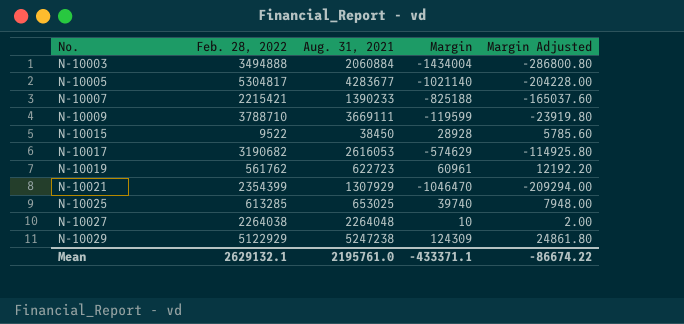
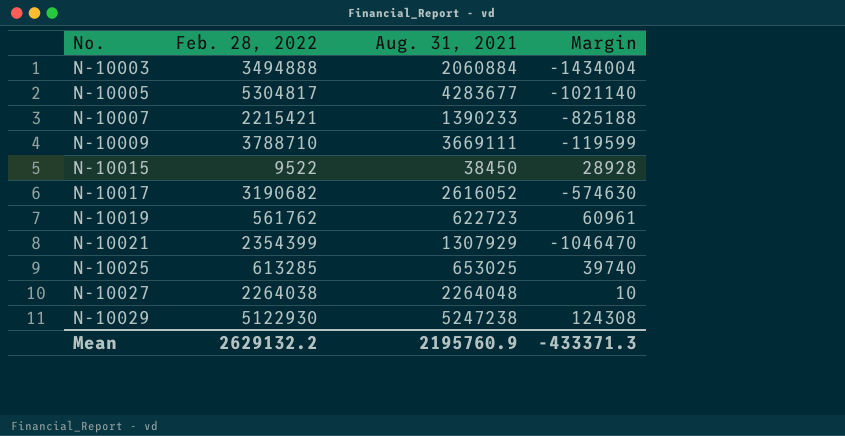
column Margin Adjusted | formula: [Margin] * 0.2 -> none
N-10017 | Aug. 31, 2021: 2616053 -> 2616052
N-10017 | Margin: -574629 -> -574630
N-10029 | Feb. 28, 2022: 5122929 -> 5122930
N-10029 | Margin: 124309 -> 124308
Mean | Feb. 28, 2022: 2629132.1 -> 2629132.2
Mean | Aug. 31, 2021: 2195761.0 -> 2195760.9
Mean | Margin: -433371.1 -> -433371.3

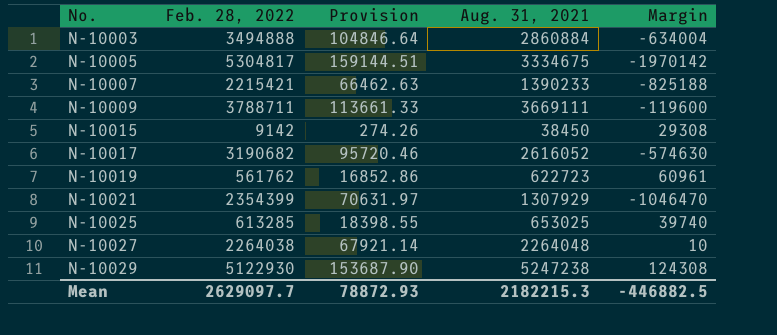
column Provision | formula: none -> [Feb. 28, 2022] * 0.03
N-10003 | Aug. 31, 2021: 2060884 -> 2860884
N-10003 | Margin: -1434004 -> -634004
N-10005 | Aug. 31, 2021: 4283677 -> 3334675
N-10005 | Margin: -1021140 -> -1970142
N-10009 | Feb. 28, 2022: 3788710 -> 3788711
N-10009 | Margin: -119599 -> -119600
N-10015 | Feb. 28, 2022: 9522 -> 9142
N-10015 | Margin: 28928 -> 29308
Mean | Feb. 28, 2022: 2629132.2 -> 2629097.7
Mean | Aug. 31, 2021: 2195760.9 -> 2182215.3
Mean | Margin: -433371.3 -> -446882.5

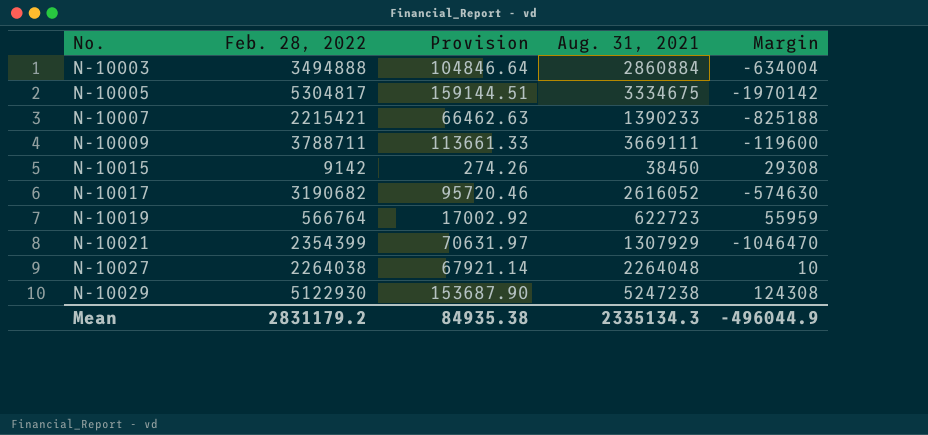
row N-10025: 613285 | 18398.55 | 653025 | 39740 -> none
N-10019 | Feb. 28, 2022: 561762 -> 566764
N-10019 | Provision: 16852.86 -> 17002.92
N-10019 | Margin: 60961 -> 55959
Mean | Feb. 28, 2022: 2629097.7 -> 2831179.2
Mean | Provision: 78872.93 -> 84935.38
Mean | Aug. 31, 2021: 2182215.3 -> 2335134.3
Mean | Margin: -446882.5 -> -496044.9

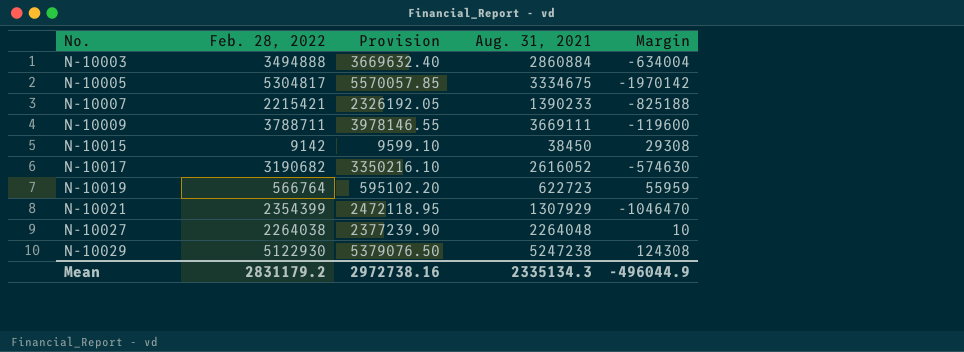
column Provision | formula: [Feb. 28, 2022] * 0.03 -> [Feb. 28, 2022] * 1.05
Mean | Provision: 84935.38 -> 2972738.16

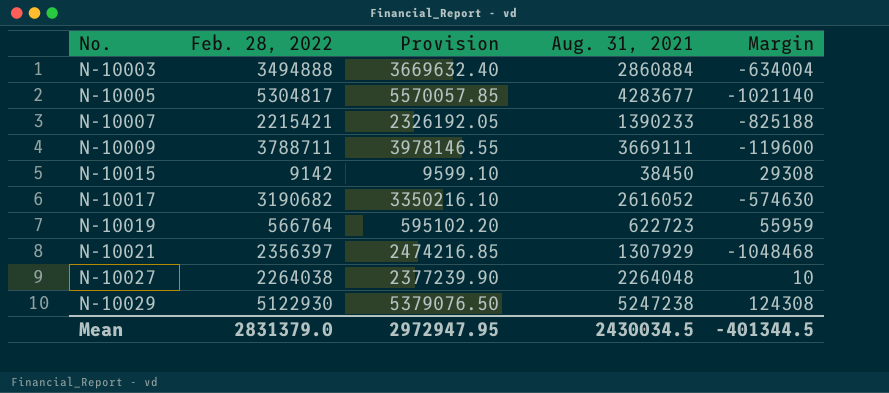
N-10005 | Aug. 31, 2021: 3334675 -> 4283677
N-10005 | Margin: -1970142 -> -1021140
N-10021 | Feb. 28, 2022: 2354399 -> 2356397
N-10021 | Provision: 2472118.95 -> 2474216.85
N-10021 | Margin: -1046470 -> -1048468
Mean | Feb. 28, 2022: 2831179.2 -> 2831379.0
Mean | Provision: 2972738.16 -> 2972947.95
Mean | Aug. 31, 2021: 2335134.3 -> 2430034.5
Mean | Margin: -496044.9 -> -401344.5

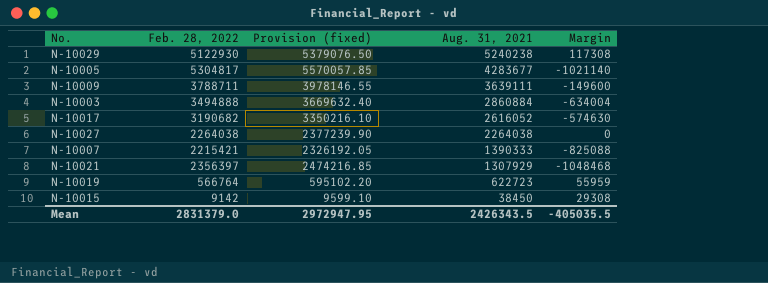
row order: No. ascending -> Aug. 31, 2021 descending
column name: Provision -> Provision (fixed)
N-10029 | Aug. 31, 2021: 5247238 -> 5240238
N-10029 | Margin: 124308 -> 117308
N-10009 | Aug. 31, 2021: 3669111 -> 3639111
N-10009 | Margin: -119600 -> -149600
N-10027 | Aug. 31, 2021: 2264048 -> 2264038
N-10027 | Margin: 10 -> 0
N-10007 | Aug. 31, 2021: 1390233 -> 1390333
N-10007 | Margin: -825188 -> -825088
Mean | Aug. 31, 2021: 2430034.5 -> 2426343.5
Mean | Margin: -401344.5 -> -405035.5

